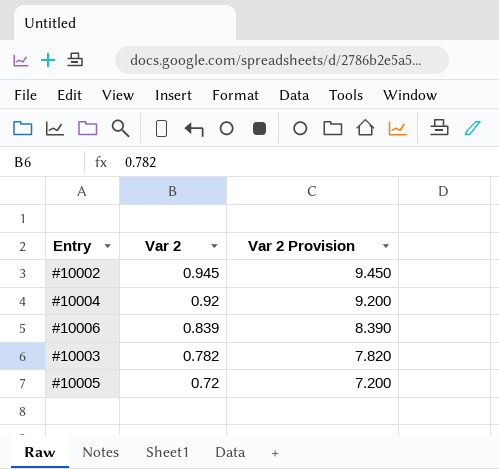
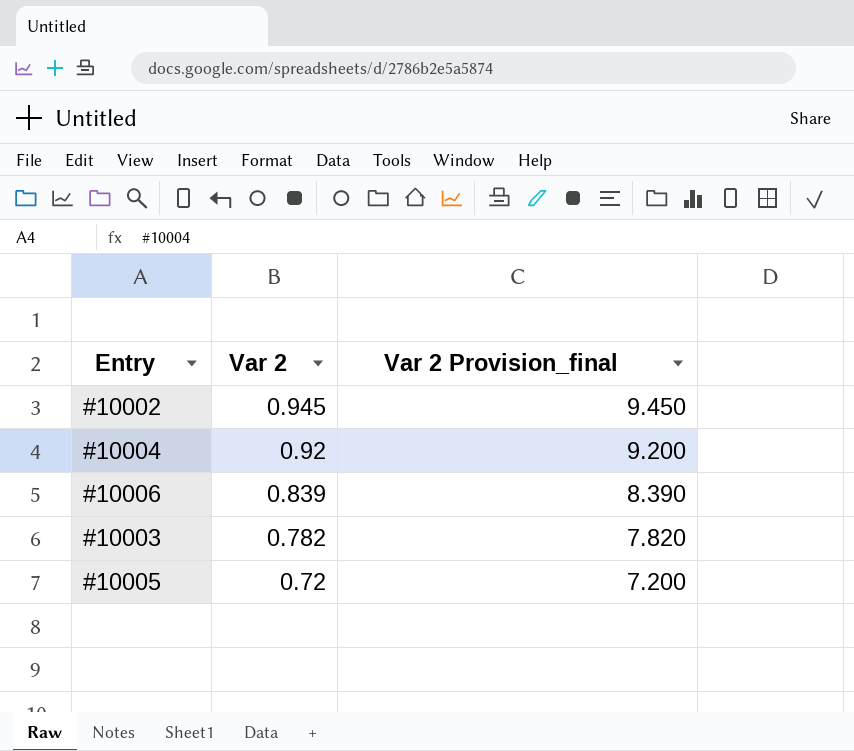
column name: Var 2 Provision -> Var 2 Provision_final

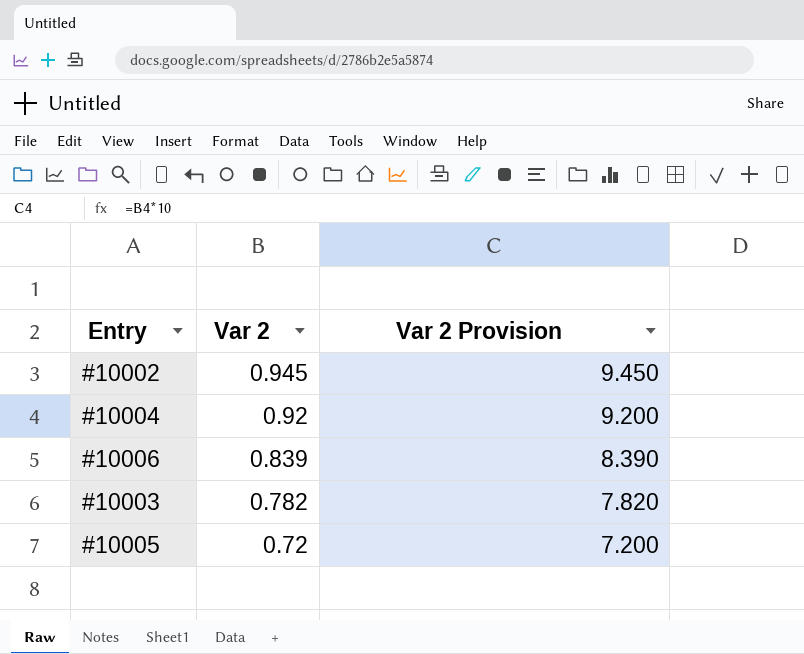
column name: Var 2 Provision_final -> Var 2 Provision

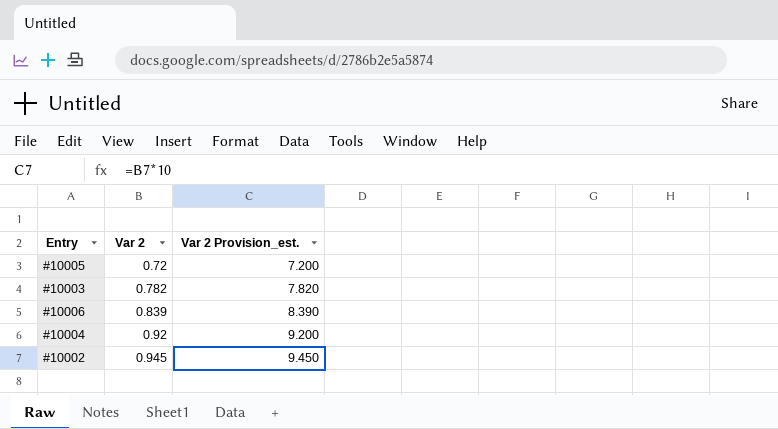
row order: Var 2 descending -> Var 2 ascending
column name: Var 2 Provision -> Var 2 Provision_est.

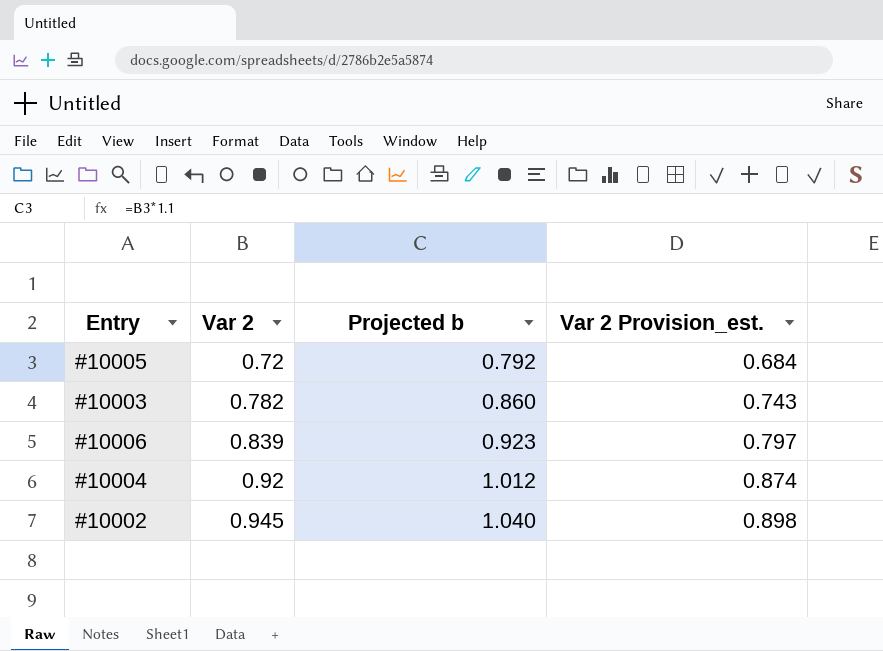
column Projected b | formula: none -> [Var 2] * 1.1
column Var 2 Provision_est. | formula: [Var 2] * 10 -> [Var 2] * 0.95

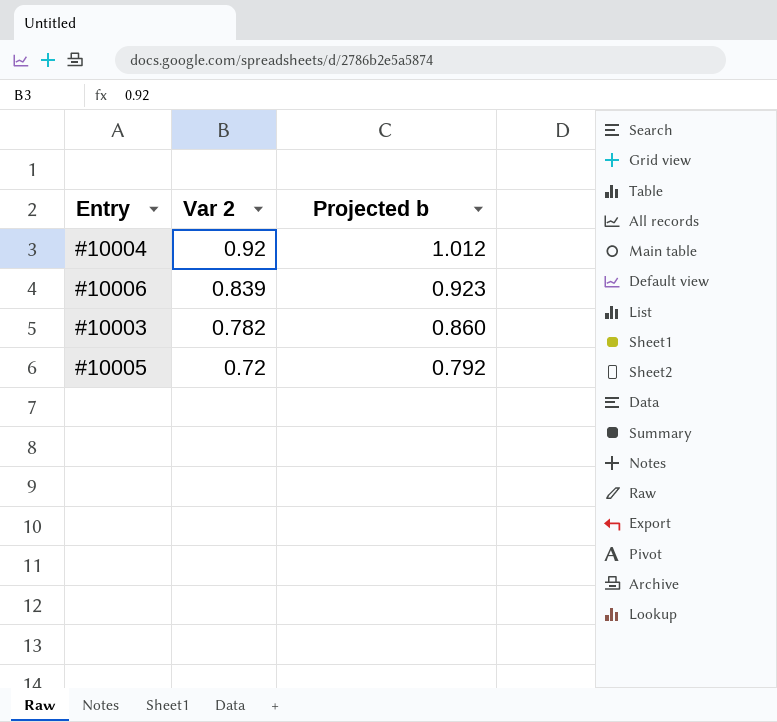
row order: Var 2 ascending -> Var 2 descending
column Var 2 Provision_est. | formula: [Var 2] * 0.95 -> none
row #10002: 0.945 | 1.040 | 0.898 -> none

